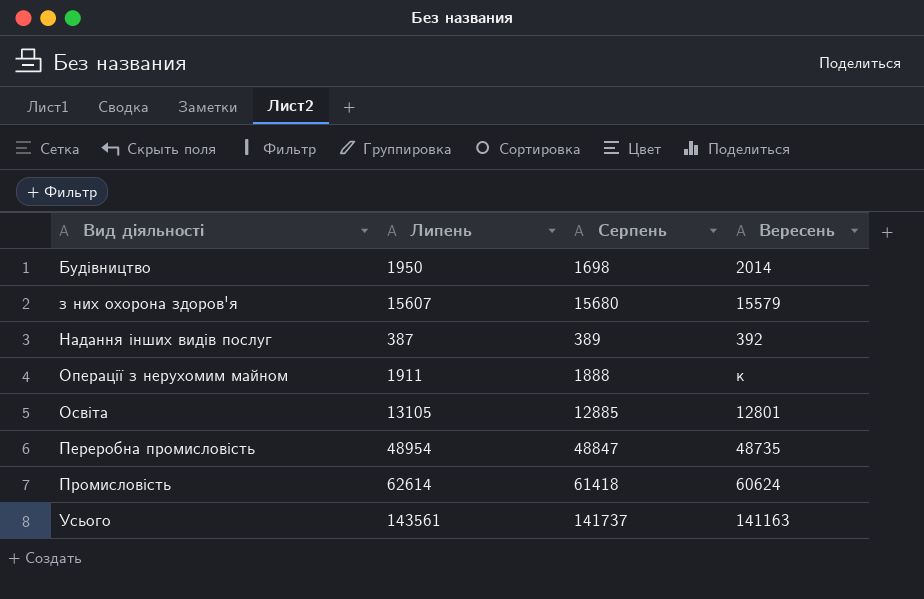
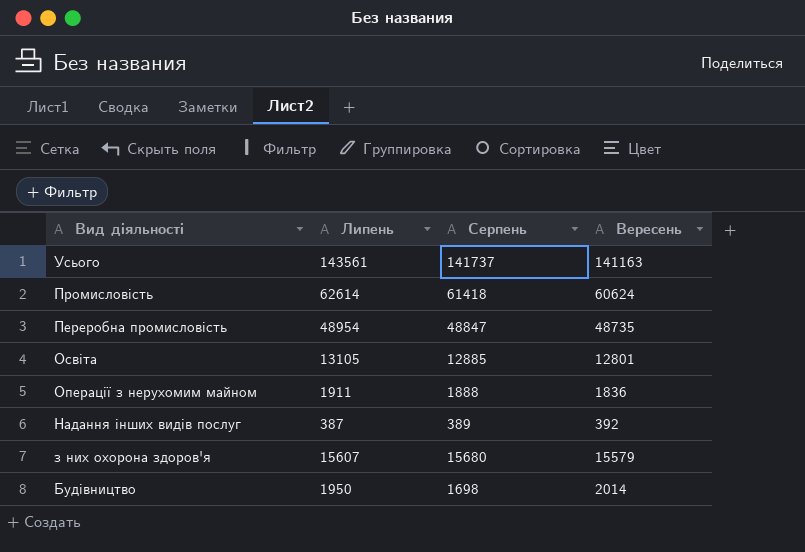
row order: Вид діяльності ascending -> Вид діяльності descending
Операції з нерухомим майном | Вересень: к -> 1836

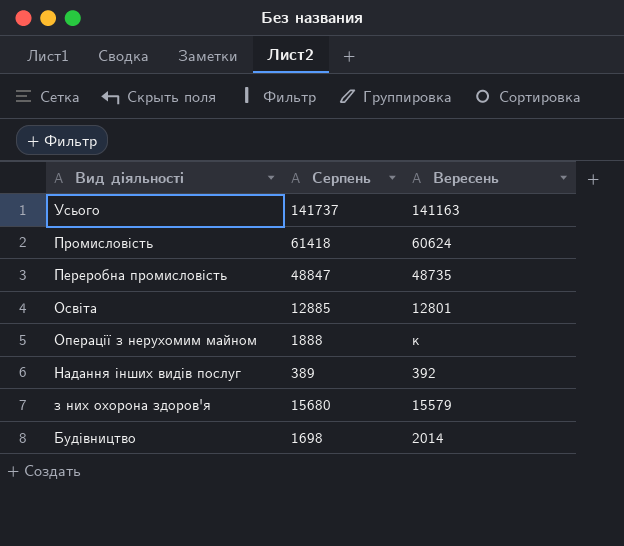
column Липень | position: 2 -> none
Операції з нерухомим майном | Вересень: 1836 -> к

